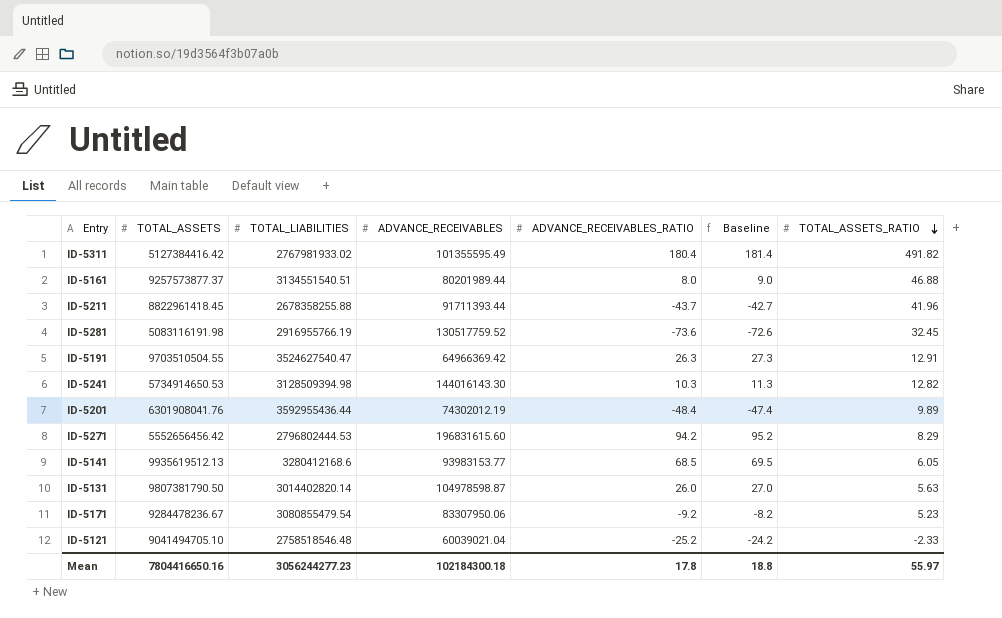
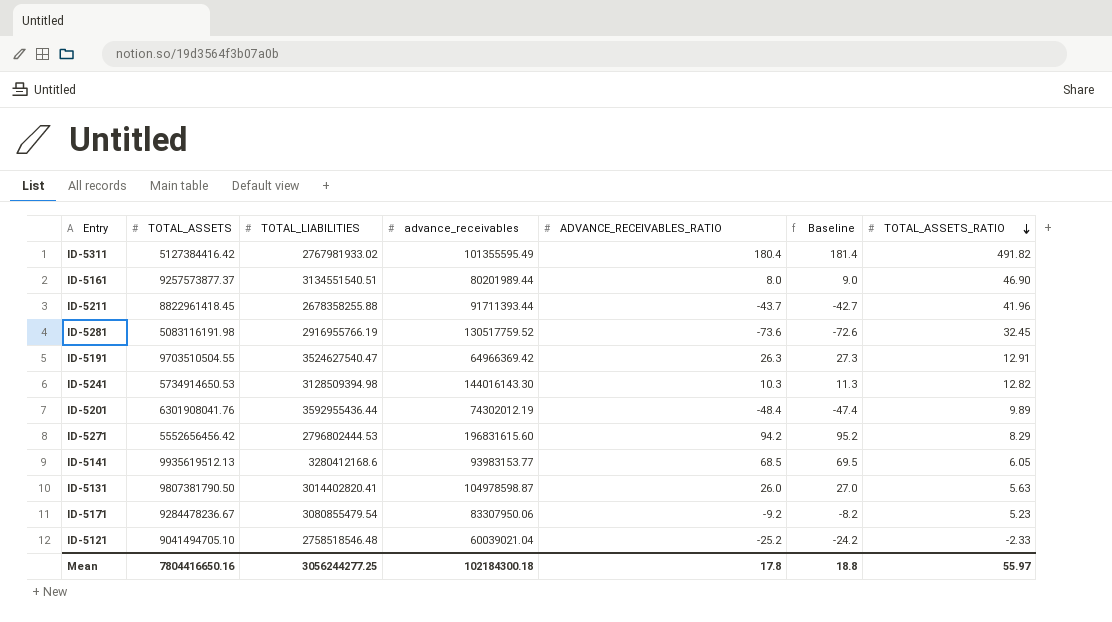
column name: ADVANCE_RECEIVABLES -> advance_receivables
ID-5161 | TOTAL_ASSETS_RATIO: 46.88 -> 46.90
ID-5131 | TOTAL_LIABILITIES: 3014402820.14 -> 3014402820.41
Mean | TOTAL_LIABILITIES: 3056244277.23 -> 3056244277.25

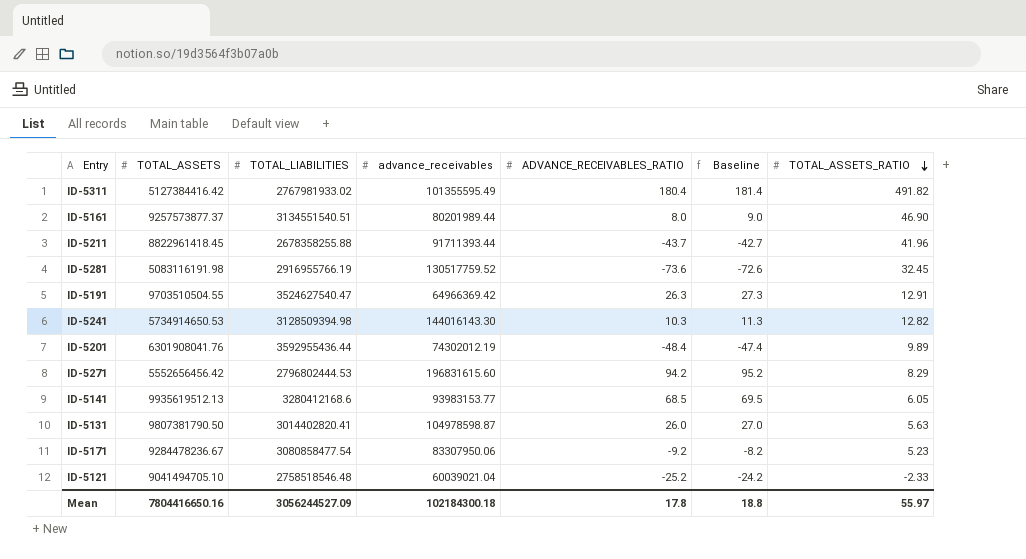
ID-5171 | TOTAL_LIABILITIES: 3080855479.54 -> 3080858477.54
Mean | TOTAL_LIABILITIES: 3056244277.25 -> 3056244527.09

